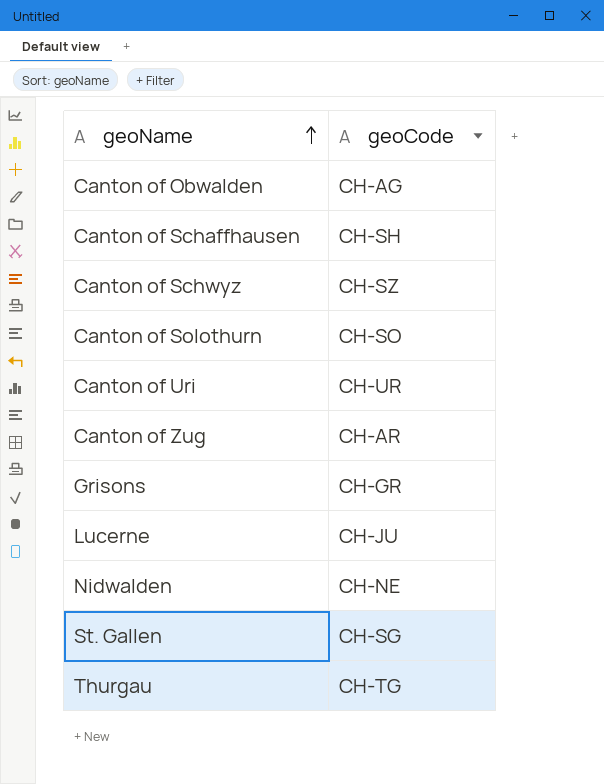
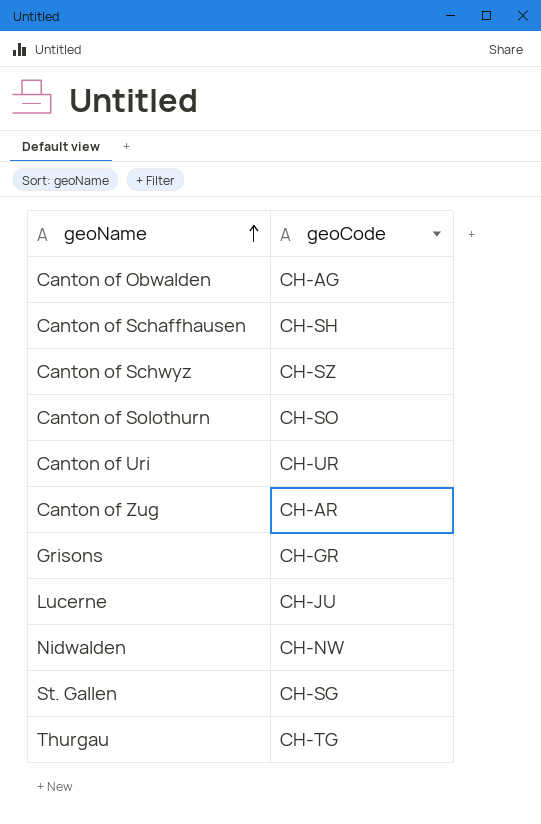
Nidwalden | geoCode: CH-NE -> CH-NW

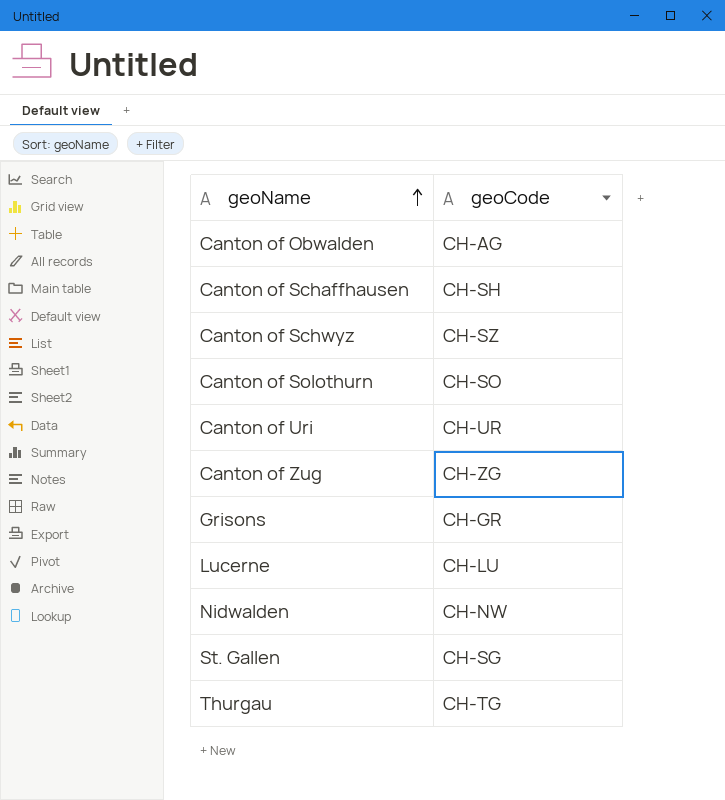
Canton of Zug | geoCode: CH-AR -> CH-ZG
Lucerne | geoCode: CH-JU -> CH-LU

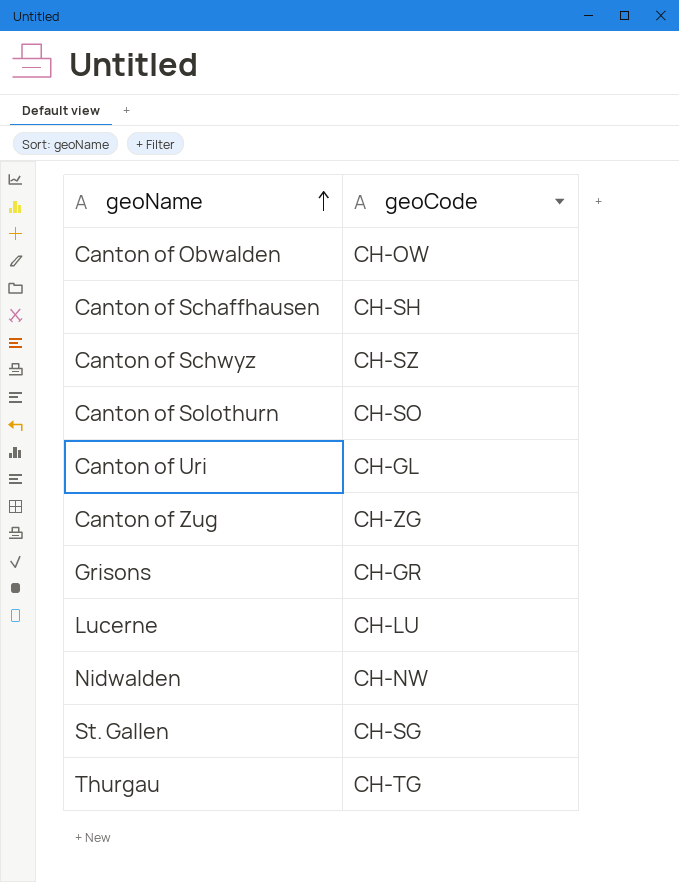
Canton of Obwalden | geoCode: CH-AG -> CH-OW
Canton of Uri | geoCode: CH-UR -> CH-GL

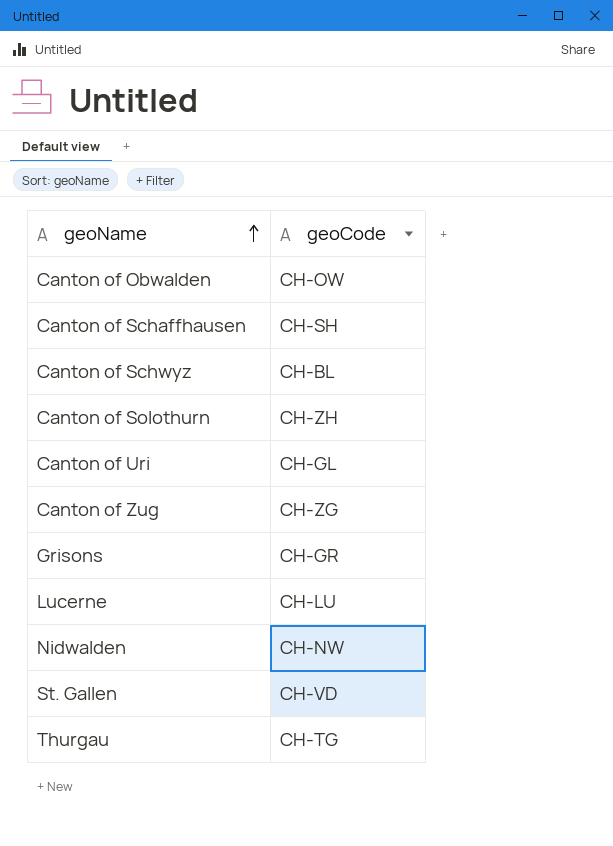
Canton of Schwyz | geoCode: CH-SZ -> CH-BL
Canton of Solothurn | geoCode: CH-SO -> CH-ZH
St. Gallen | geoCode: CH-SG -> CH-VD

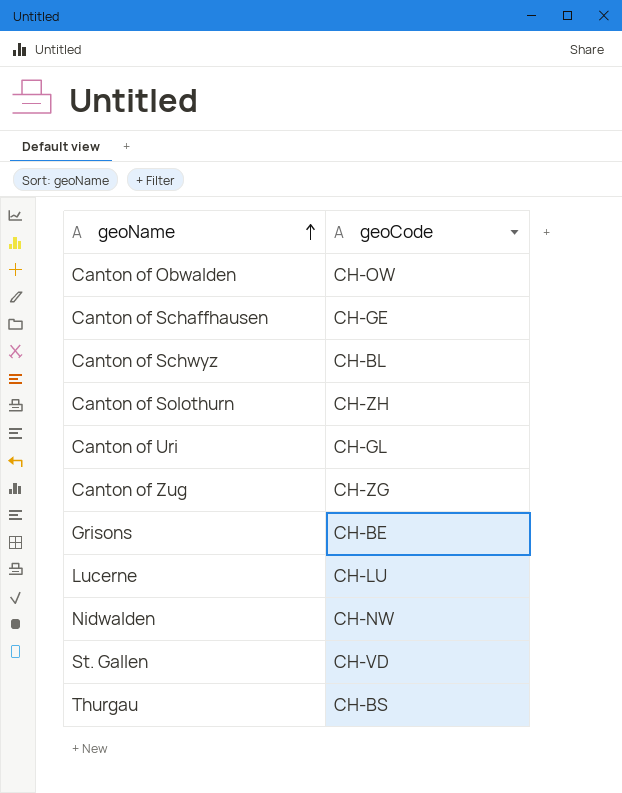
Canton of Schaffhausen | geoCode: CH-SH -> CH-GE
Grisons | geoCode: CH-GR -> CH-BE
Thurgau | geoCode: CH-TG -> CH-BS

